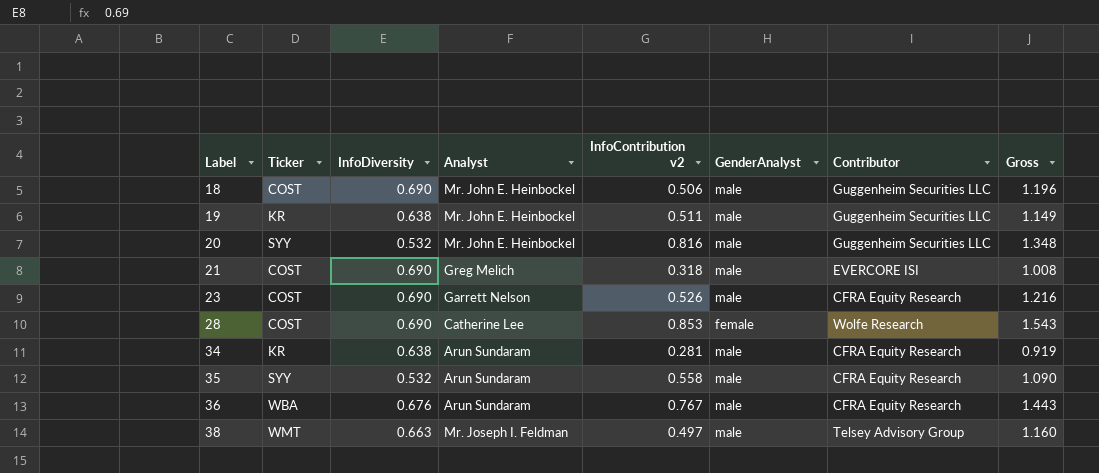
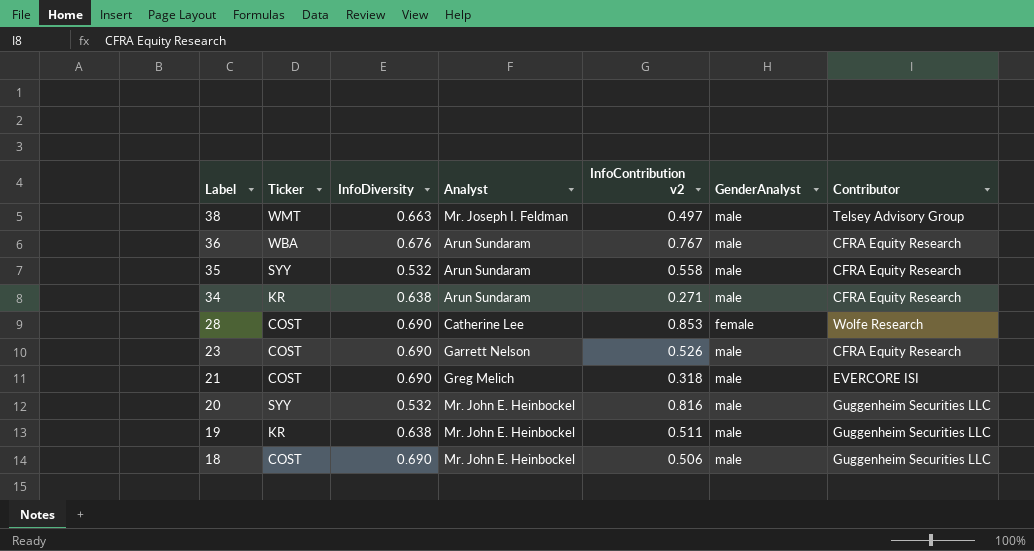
row order: Label ascending -> Label descending
column Gross | formula: [InfoDiversity] + [InfoContribution v2] -> none
34 | InfoContribution v2: 0.281 -> 0.271

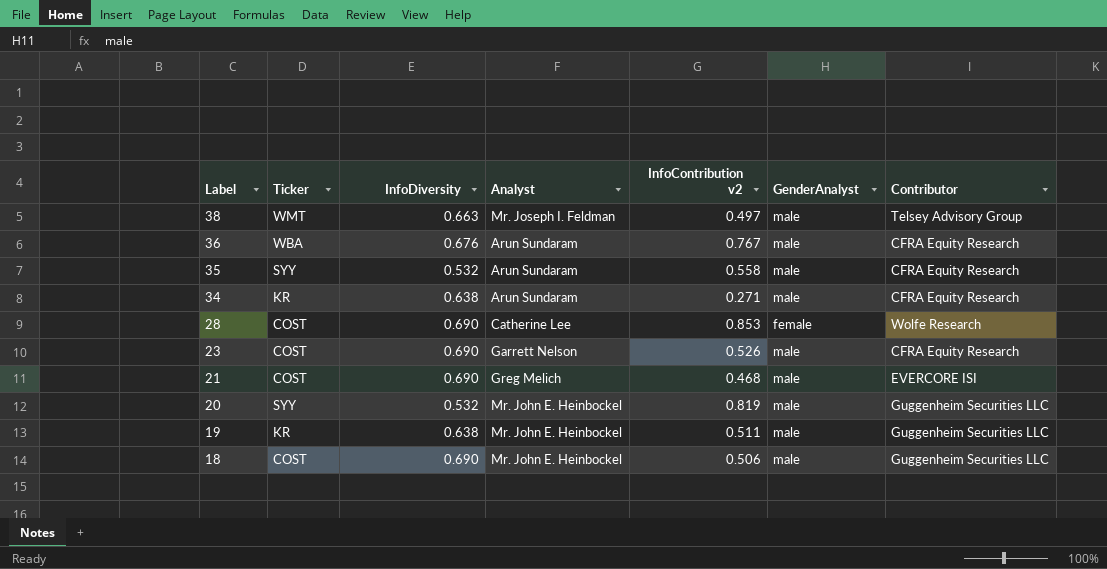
21 | InfoContribution v2: 0.318 -> 0.468
20 | InfoContribution v2: 0.816 -> 0.819

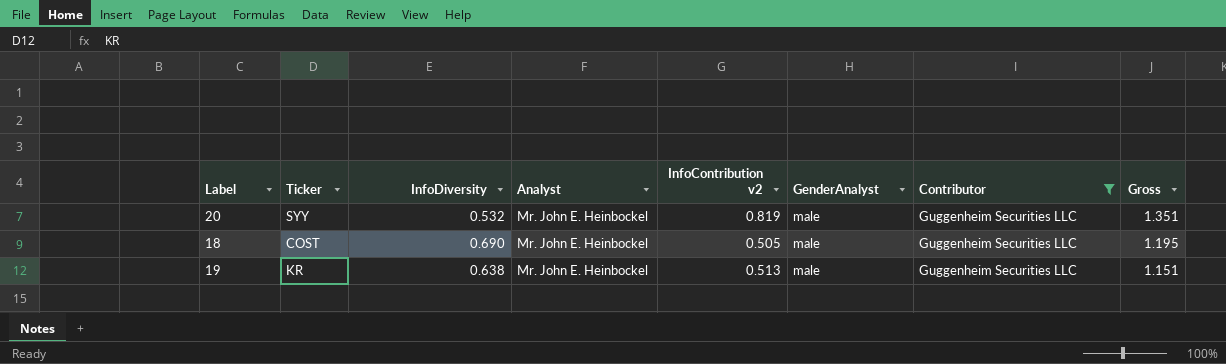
filter: none -> Contributor = Guggenheim Securities LLC
row order: Label descending -> Gross descending
column Gross | formula: none -> [InfoDiversity] + [InfoContribution v2]
18 | InfoContribution v2: 0.506 -> 0.505
19 | InfoContribution v2: 0.511 -> 0.513

